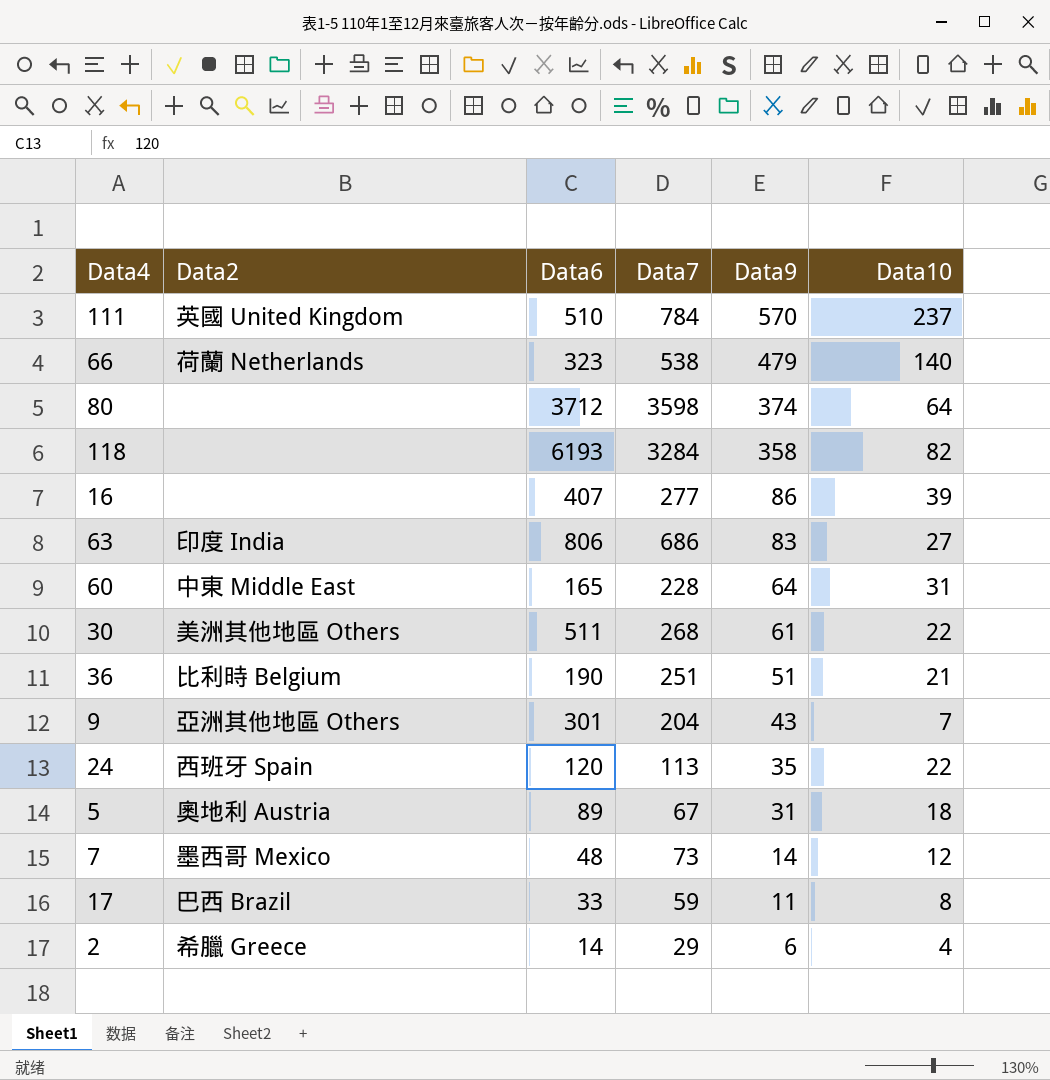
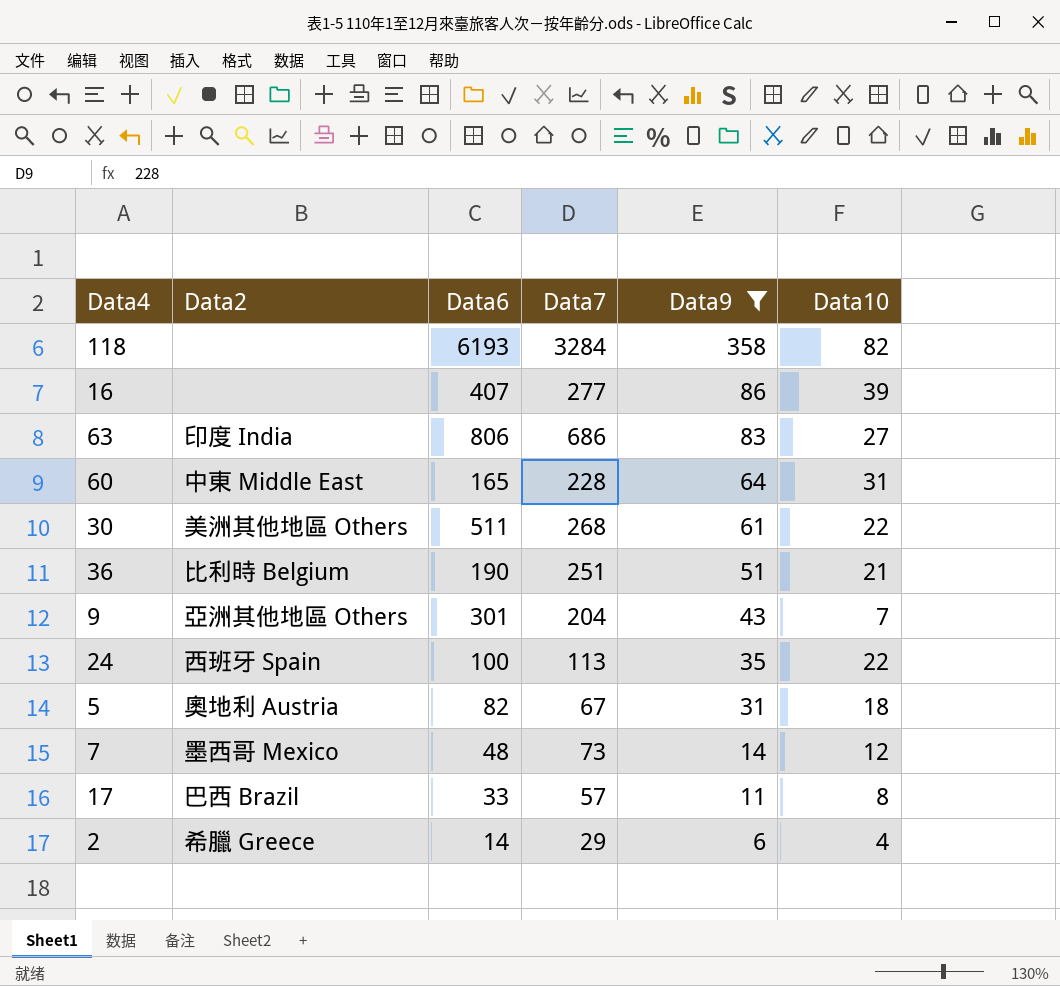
filter: none -> Data9 <= 358
24 | Data6: 120 -> 100
5 | Data6: 89 -> 82
17 | Data7: 59 -> 57

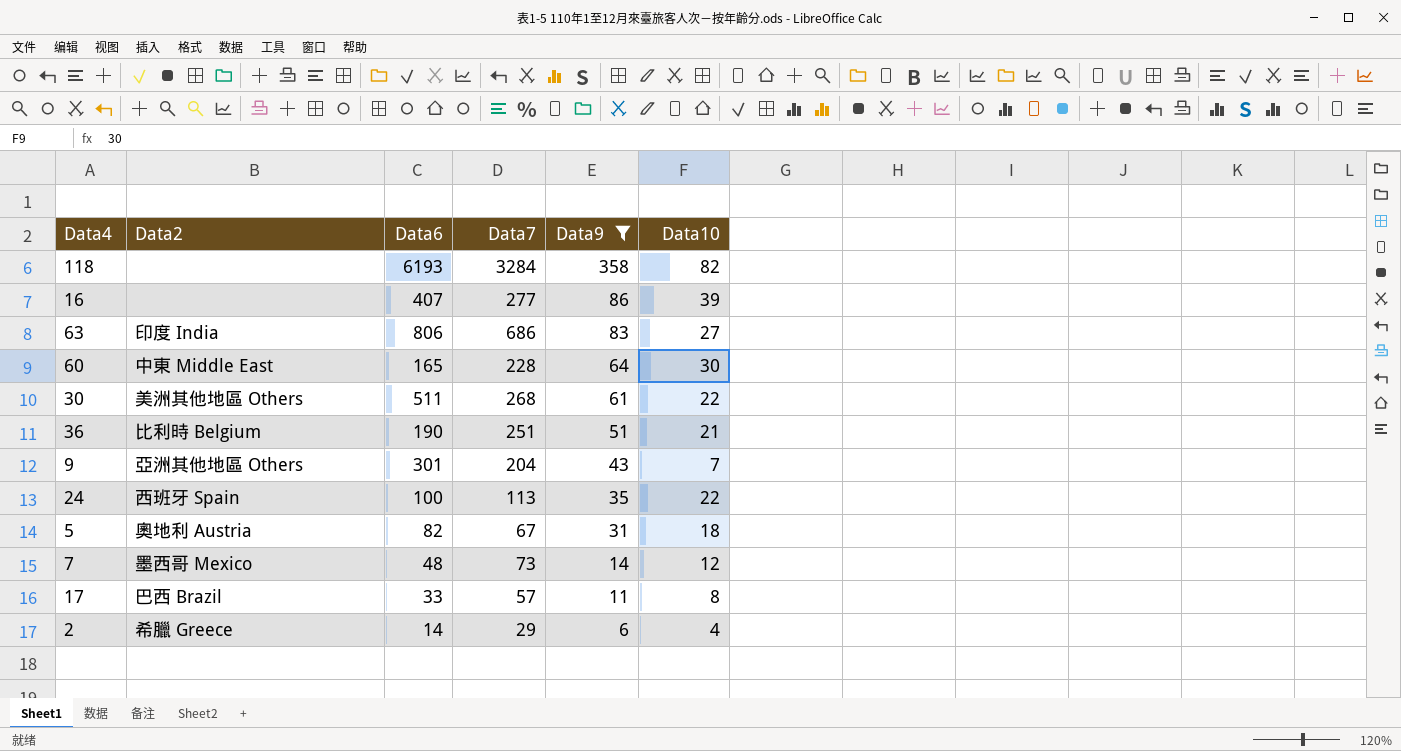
60 | Data10: 31 -> 30

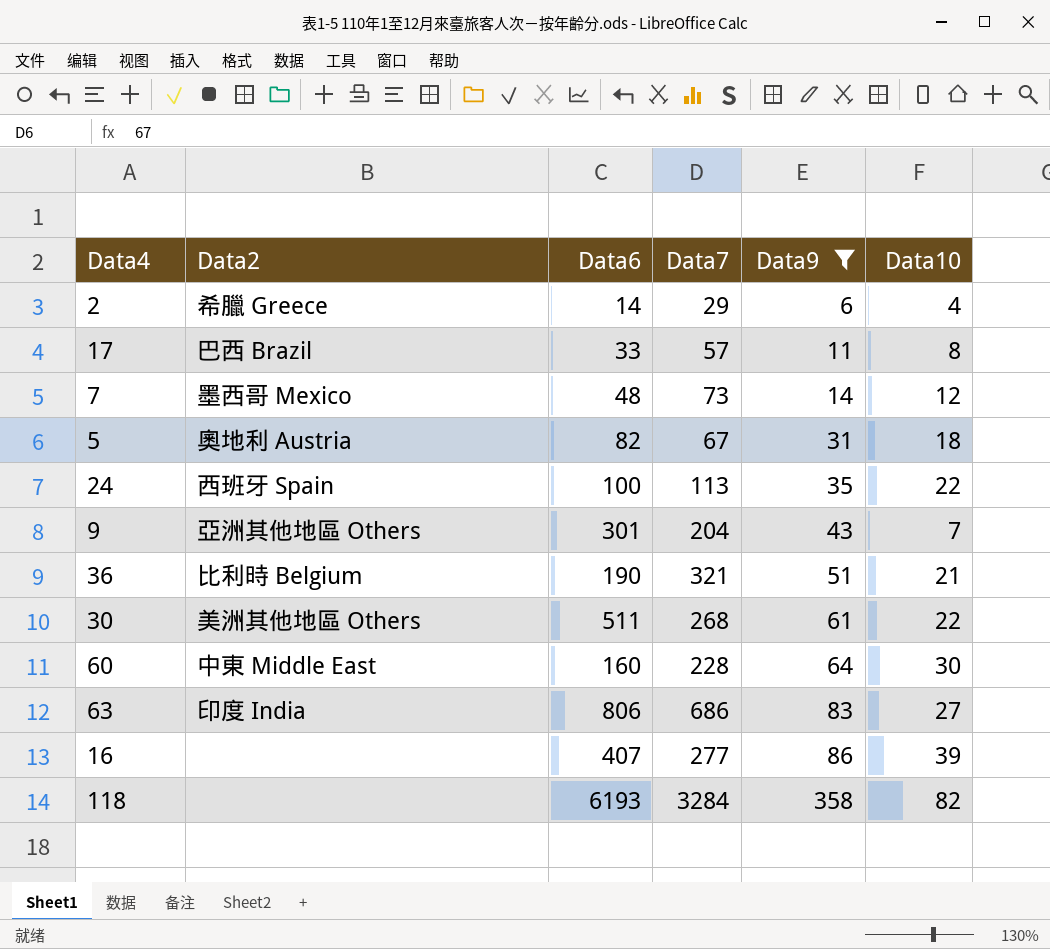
row order: Data9 descending -> Data9 ascending
36 | Data7: 251 -> 321
60 | Data6: 165 -> 160

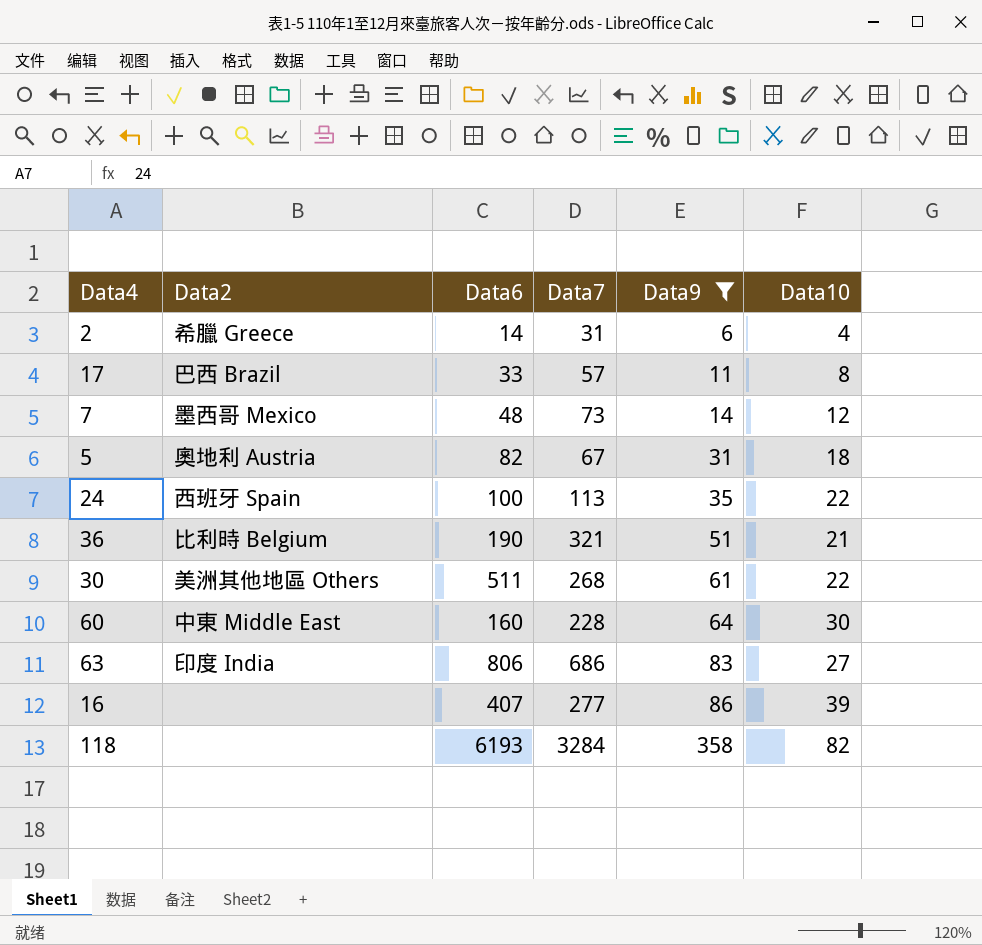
row 9: 亞洲其他地區 Others | 301 | 204 | 43 | 7 -> none
2 | Data7: 29 -> 31

